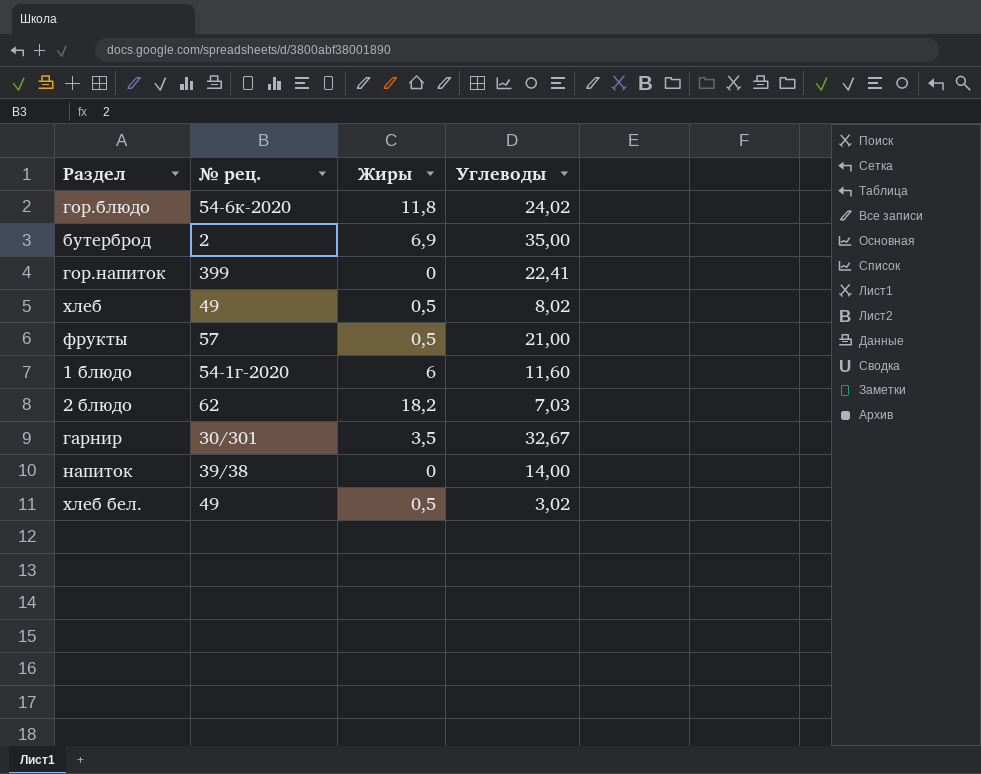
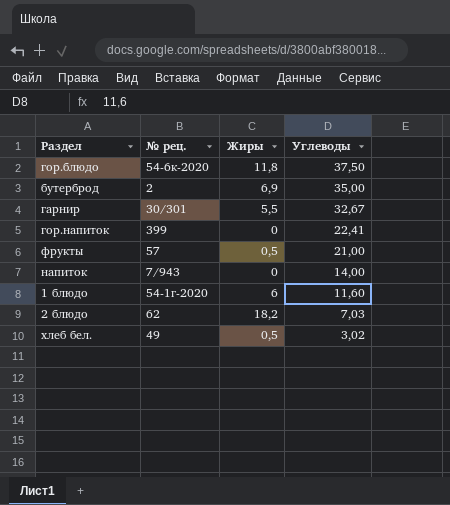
row order: none -> Углеводы descending
row хлеб: 49 | 0,5 | 8,02 -> none
гор.блюдо | Углеводы: 24,02 -> 37,50
гарнир | Жиры: 3,5 -> 5,5
напиток | № рец.: 39/38 -> 7/943

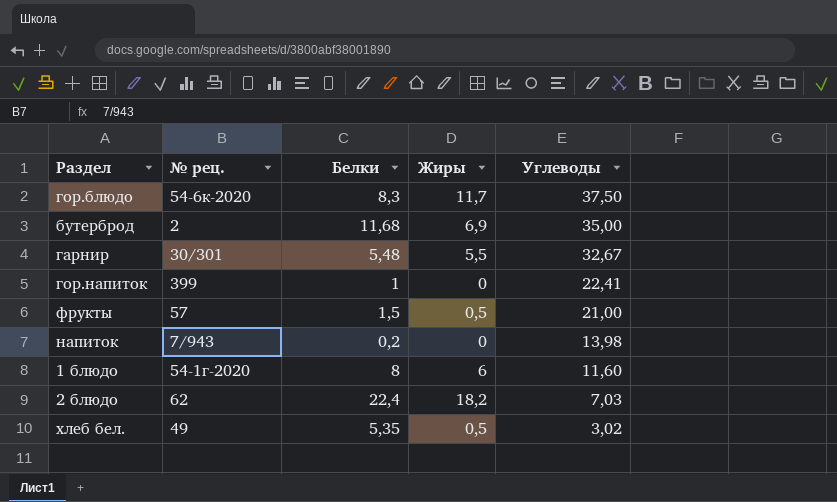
column Белки | position: none -> 3
гор.блюдо | Жиры: 11,8 -> 11,7
напиток | Углеводы: 14,00 -> 13,98

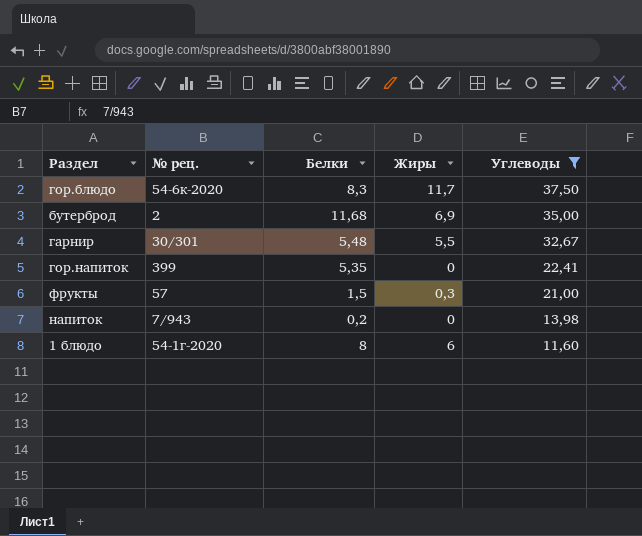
filter: none -> Углеводы >= 11,60
гор.напиток | Белки: 1 -> 5,35
фрукты | Жиры: 0,5 -> 0,3

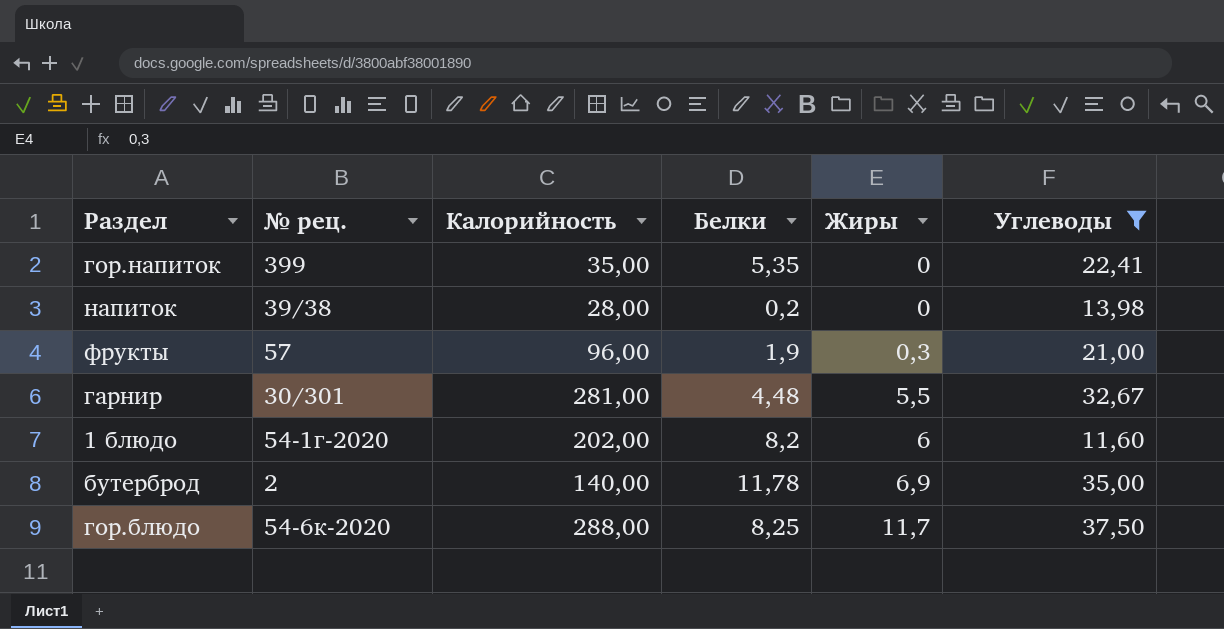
row order: Углеводы descending -> Жиры ascending
column Калорийность | position: none -> 3
напиток | № рец.: 7/943 -> 39/38
фрукты | Белки: 1,5 -> 1,9
гарнир | Белки: 5,48 -> 4,48
1 блюдо | Белки: 8 -> 8,2
бутерброд | Белки: 11,68 -> 11,78
гор.блюдо | Белки: 8,3 -> 8,25

